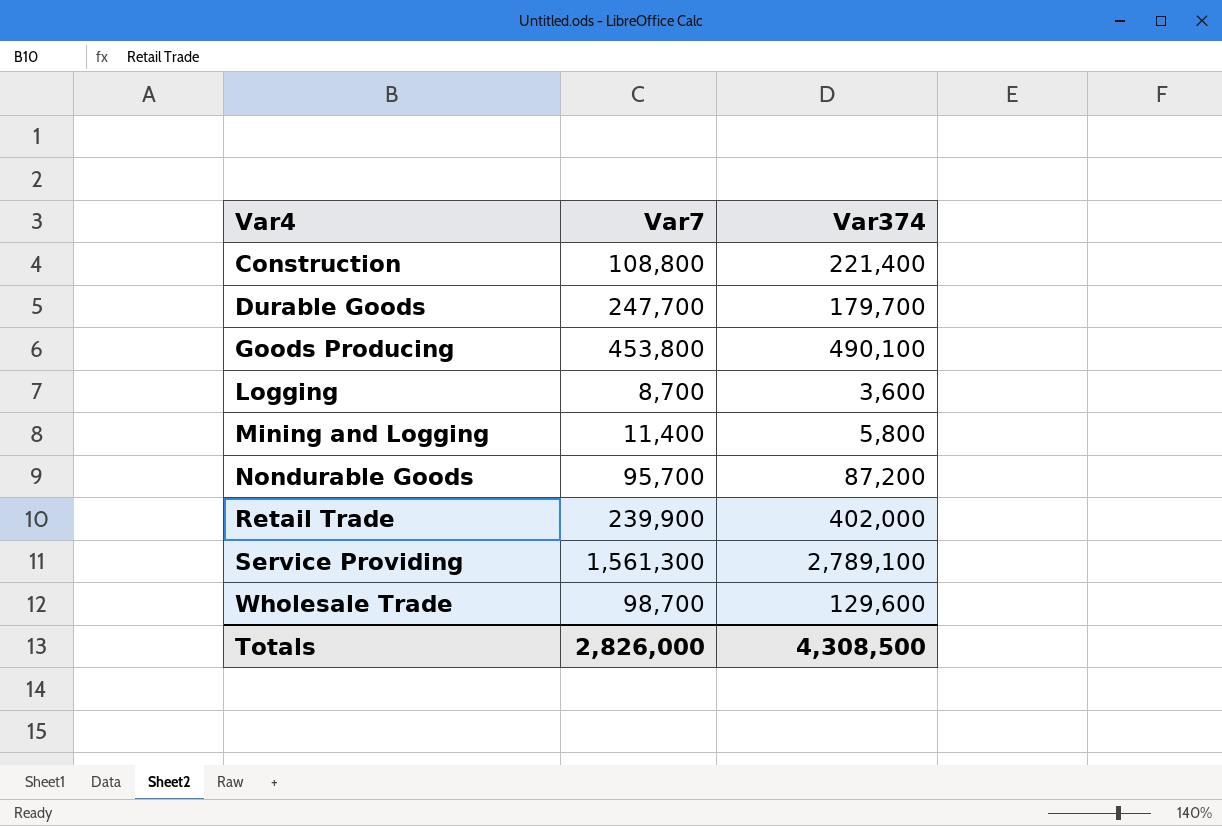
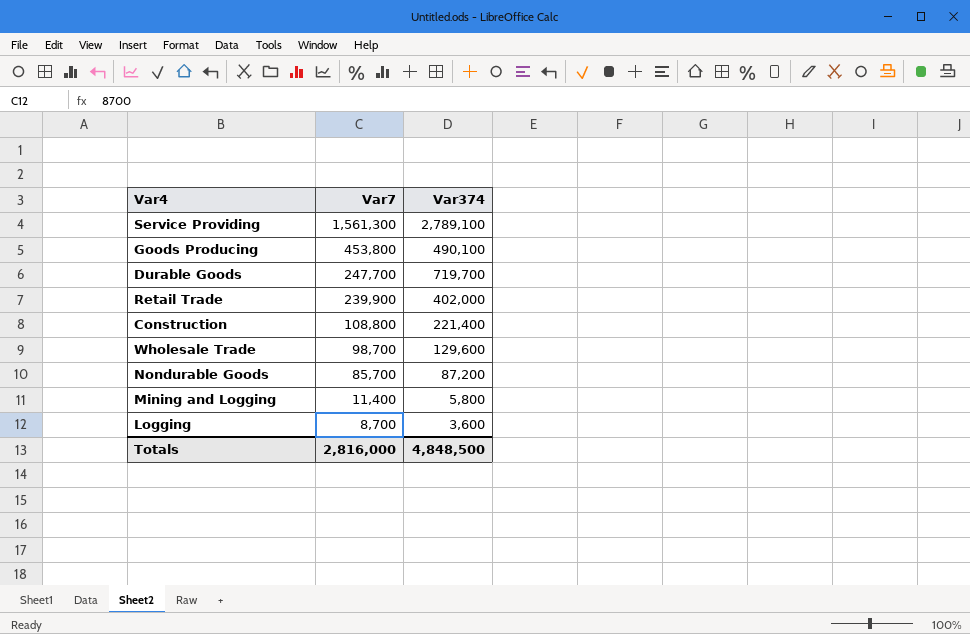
row order: Var4 ascending -> Var7 descending
Durable Goods | Var374: 179,700 -> 719,700
Nondurable Goods | Var7: 95,700 -> 85,700
Totals | Var7: 2,826,000 -> 2,816,000
Totals | Var374: 4,308,500 -> 4,848,500

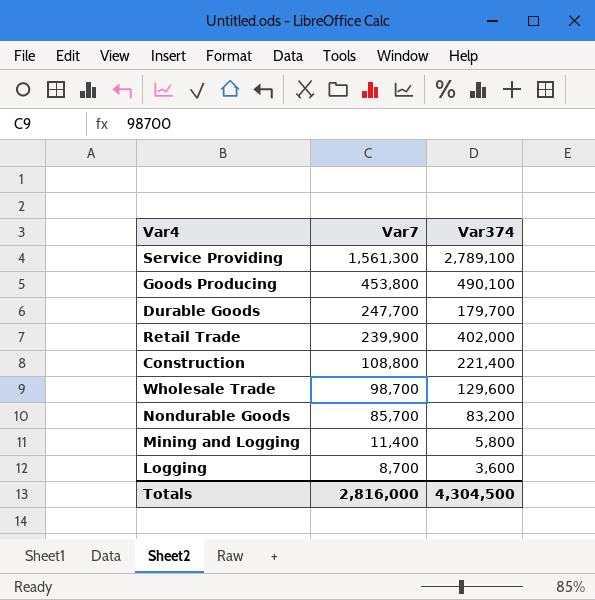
Durable Goods | Var374: 719,700 -> 179,700
Nondurable Goods | Var374: 87,200 -> 83,200
Totals | Var374: 4,848,500 -> 4,304,500

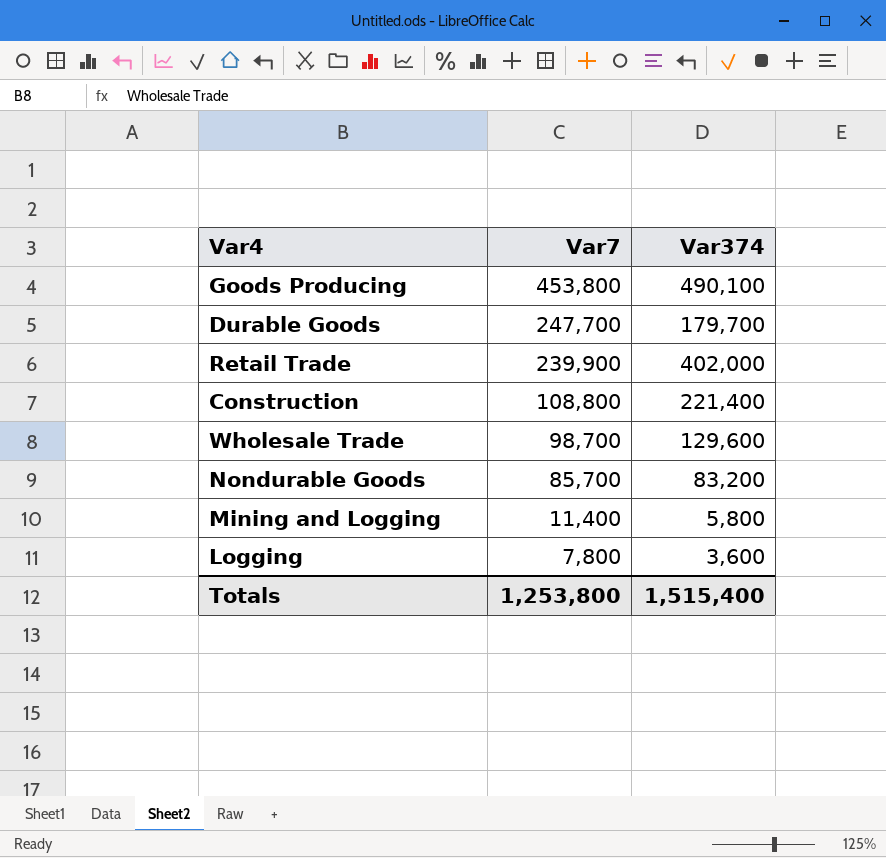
row Service Providing: 1,561,300 | 2,789,100 -> none
Logging | Var7: 8,700 -> 7,800
Totals | Var7: 2,816,000 -> 1,253,800
Totals | Var374: 4,304,500 -> 1,515,400

